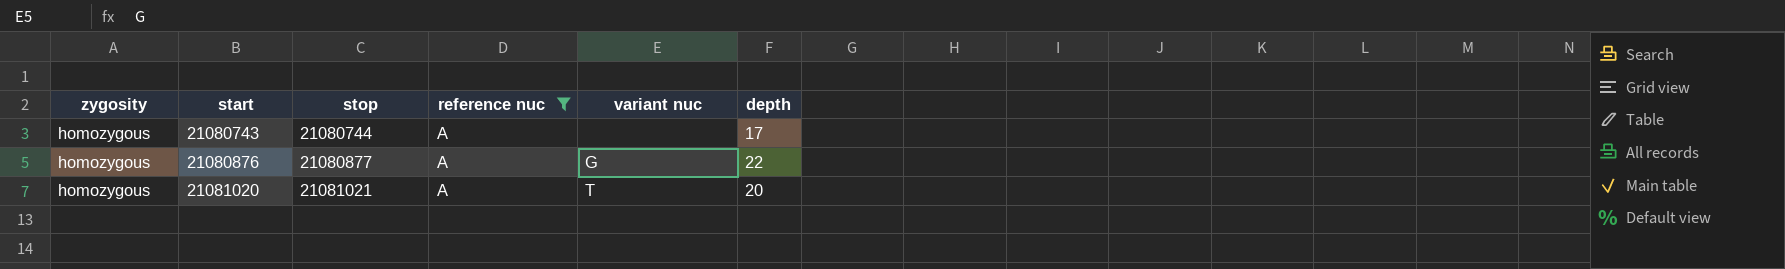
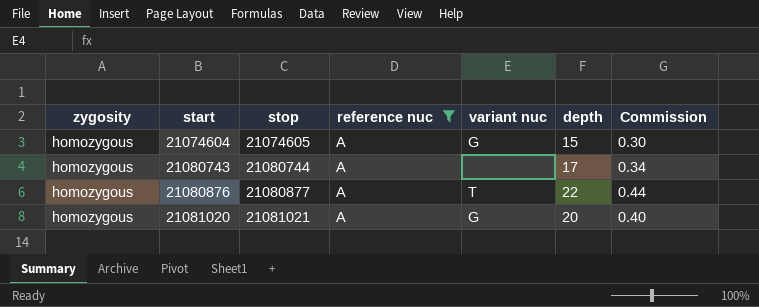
column Commission | formula: none -> [depth] * 0.02
row 21074604: none -> homozygous | 21074605 | A | G | 15 | 0.30
21080876 | variant nuc: G -> T
21081020 | variant nuc: T -> G

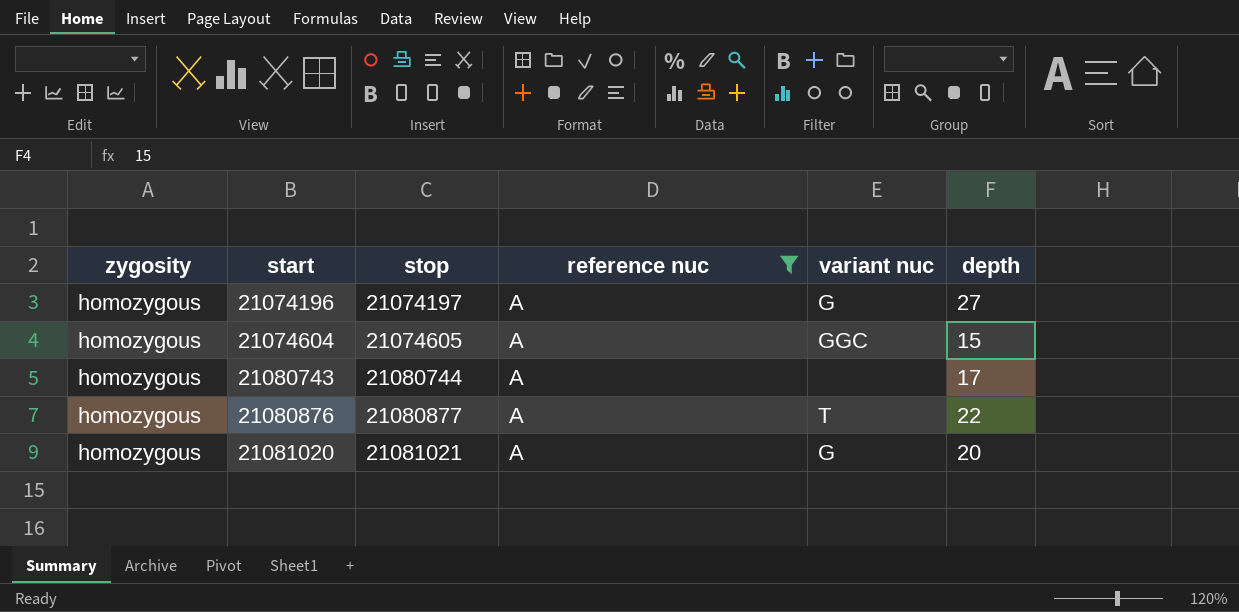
column Commission | formula: [depth] * 0.02 -> none
row 21074196: none -> homozygous | 21074197 | A | G | 27
21074604 | variant nuc: G -> GGC

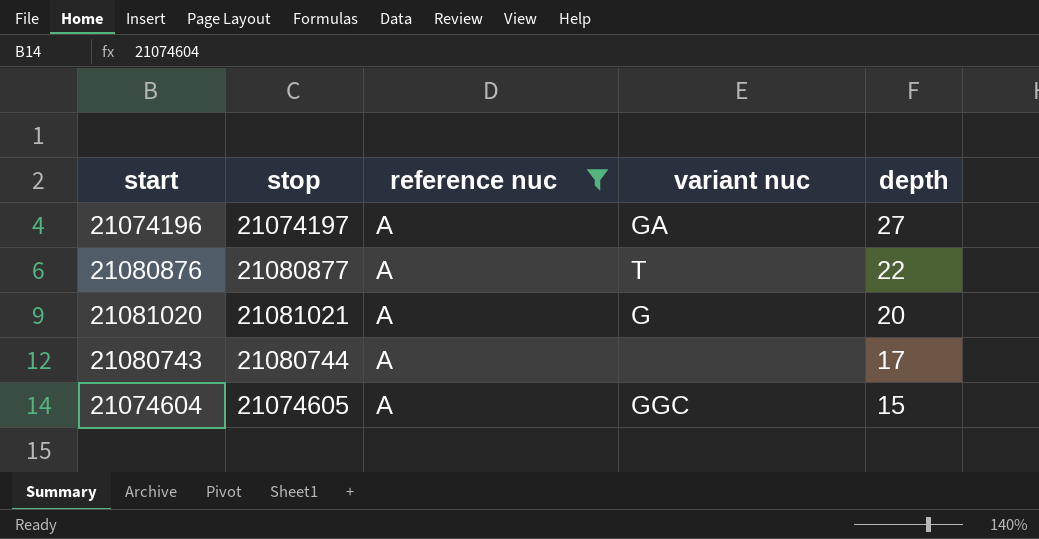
row order: start ascending -> depth descending
column zygosity | position: 1 -> none
21074196 | variant nuc: G -> GA

